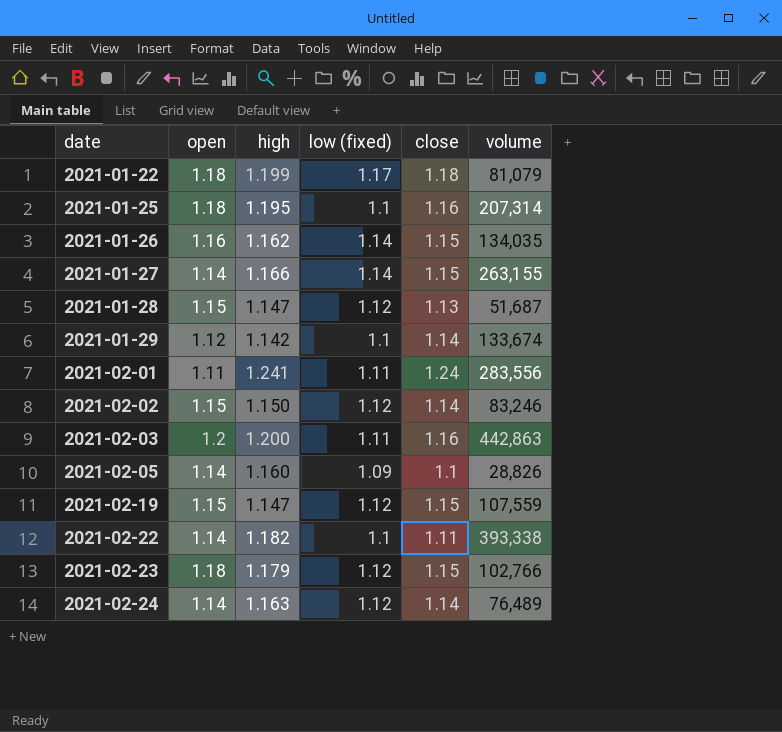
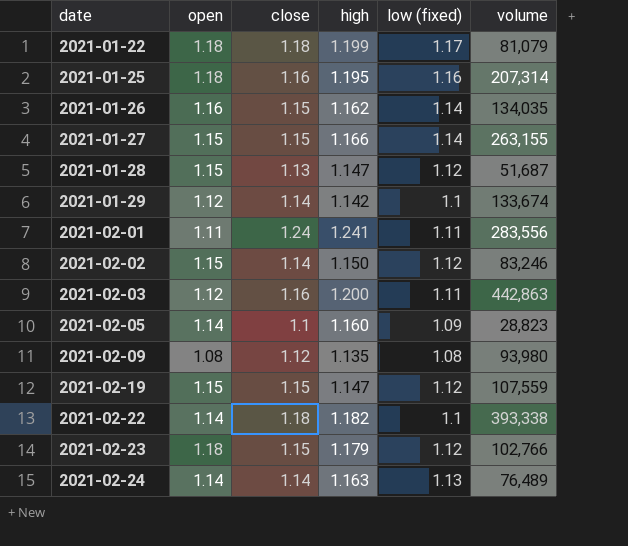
column close | position: 5 -> 3
2021-01-25 | low (fixed): 1.1 -> 1.16
2021-01-27 | open: 1.14 -> 1.15
2021-02-03 | open: 1.2 -> 1.12
2021-02-05 | volume: 28,826 -> 28,823
row 2021-02-09: none -> 1.08 | 1.12 | 1.135 | 1.08 | 93,980
2021-02-22 | close: 1.11 -> 1.18
2021-02-24 | low (fixed): 1.12 -> 1.13

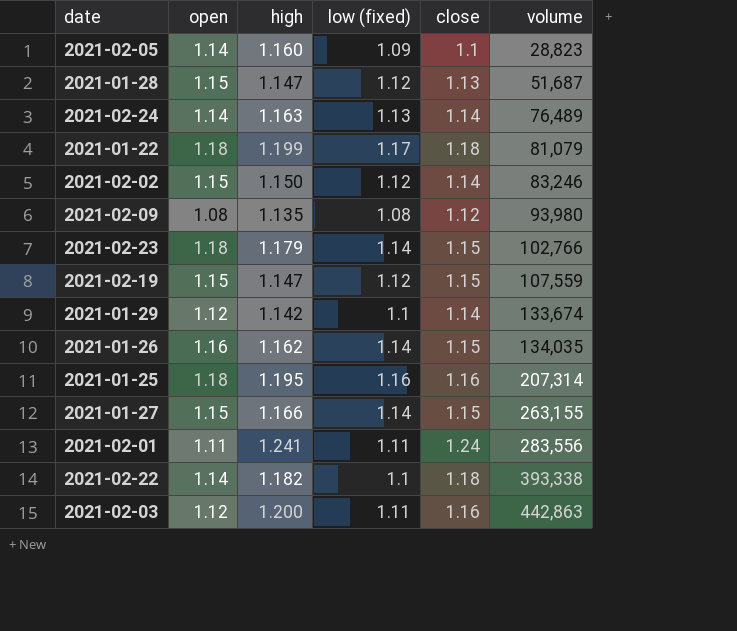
row order: date ascending -> volume ascending
column close | position: 3 -> 5
2021-02-23 | low (fixed): 1.12 -> 1.14

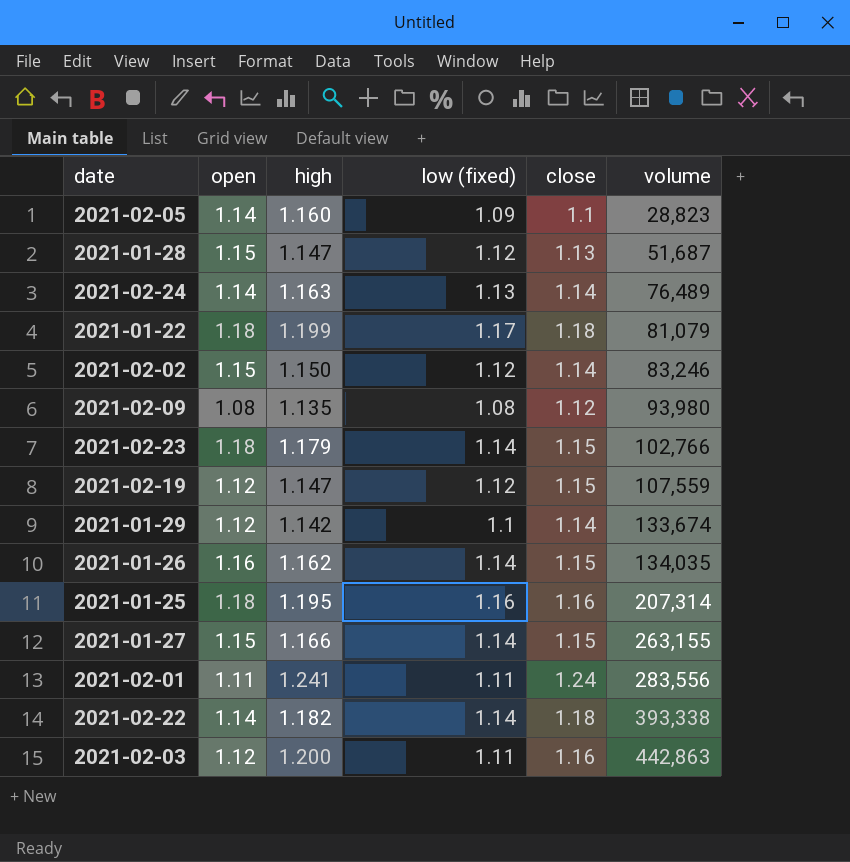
2021-02-19 | open: 1.15 -> 1.12
2021-02-22 | low (fixed): 1.1 -> 1.14

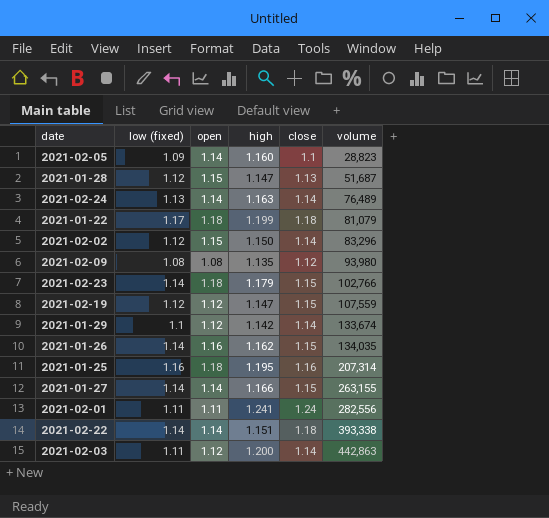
column low (fixed) | position: 4 -> 2
2021-02-02 | volume: 83,246 -> 83,296
2021-01-27 | open: 1.15 -> 1.14
2021-02-01 | volume: 283,556 -> 282,556
2021-02-22 | high: 1.182 -> 1.151
2021-02-03 | close: 1.16 -> 1.14

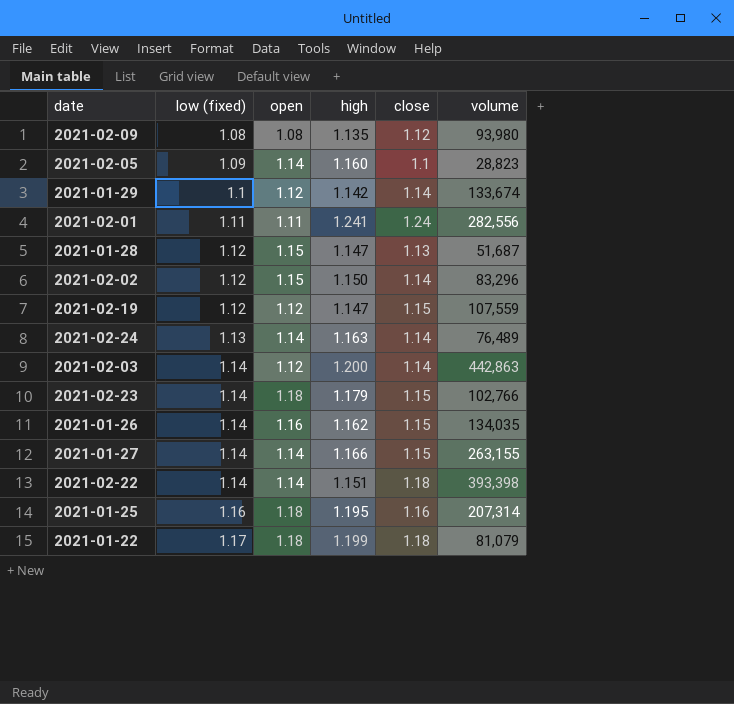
row order: volume ascending -> low (fixed) ascending
2021-02-03 | low (fixed): 1.11 -> 1.14
2021-02-22 | volume: 393,338 -> 393,398

